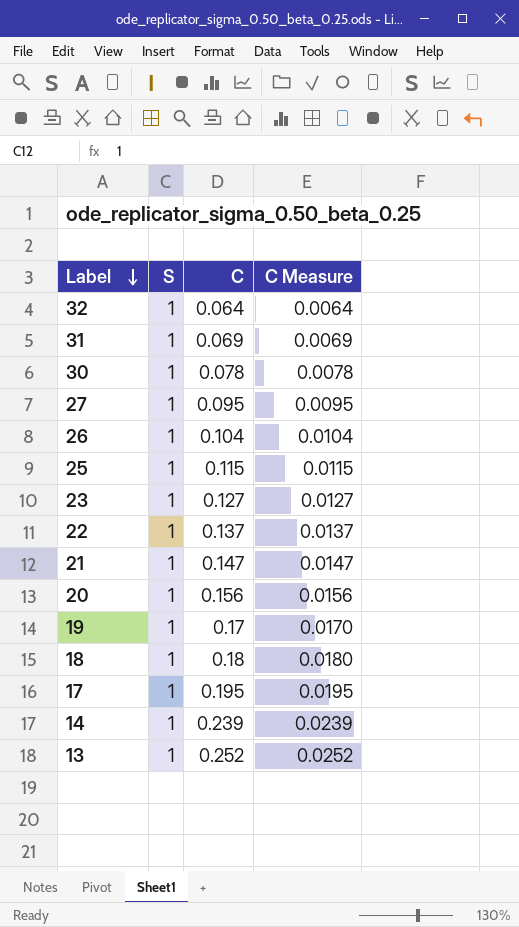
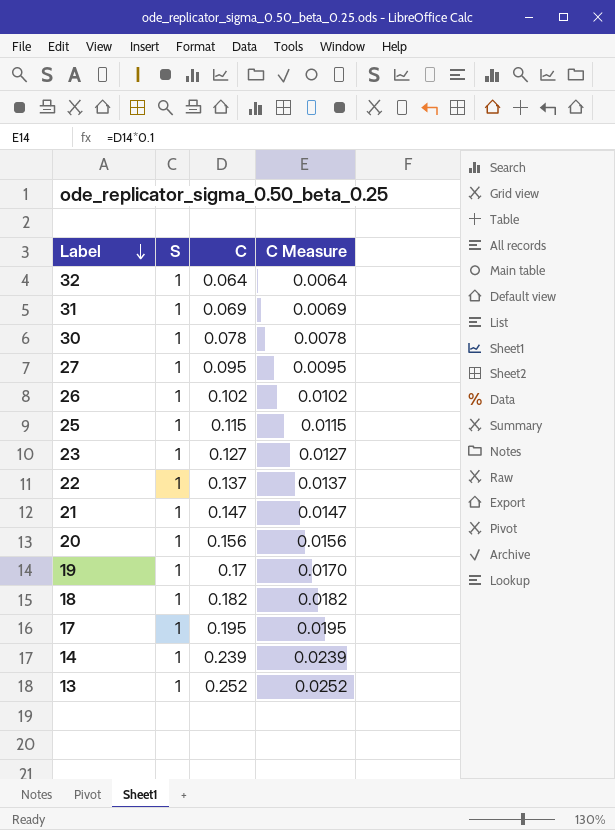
26 | C: 0.104 -> 0.102
26 | C Measure: 0.0104 -> 0.0102
18 | C: 0.18 -> 0.182
18 | C Measure: 0.0180 -> 0.0182

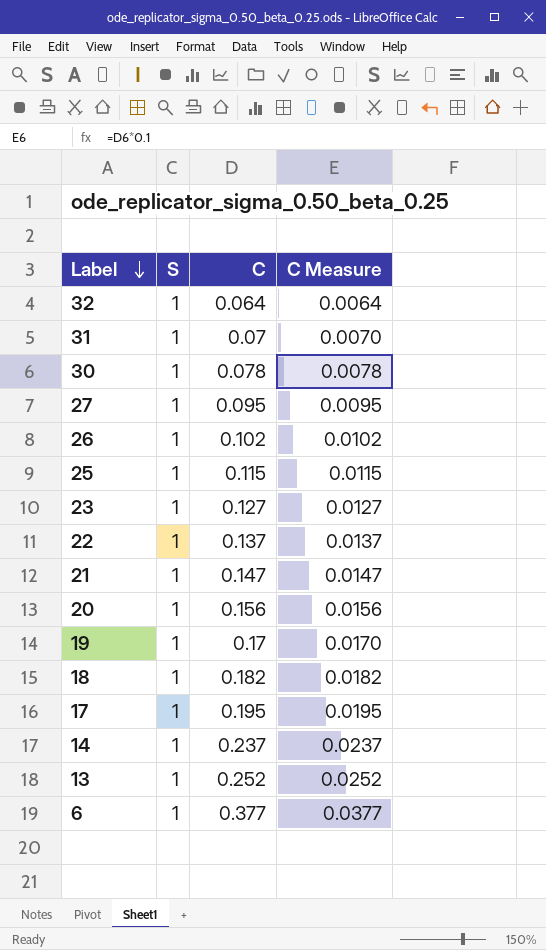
31 | C: 0.069 -> 0.07
31 | C Measure: 0.0069 -> 0.0070
14 | C: 0.239 -> 0.237
14 | C Measure: 0.0239 -> 0.0237
row 6: none -> 1 | 0.377 | 0.0377

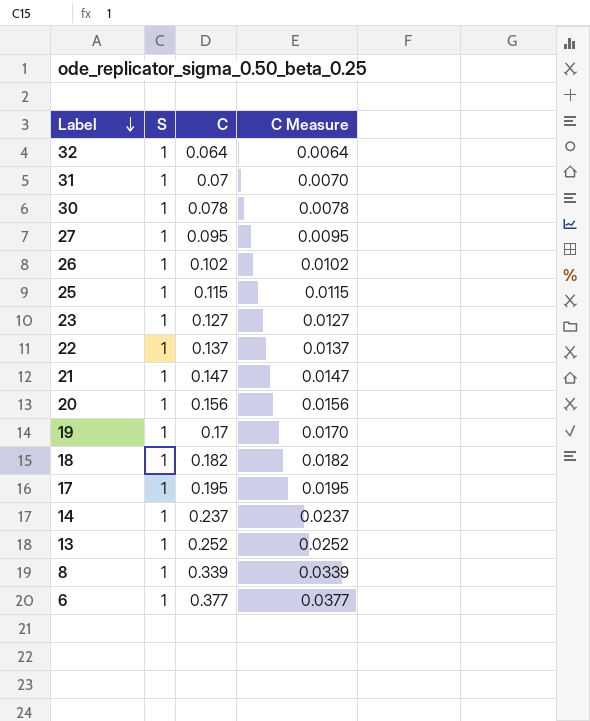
row 8: none -> 1 | 0.339 | 0.0339

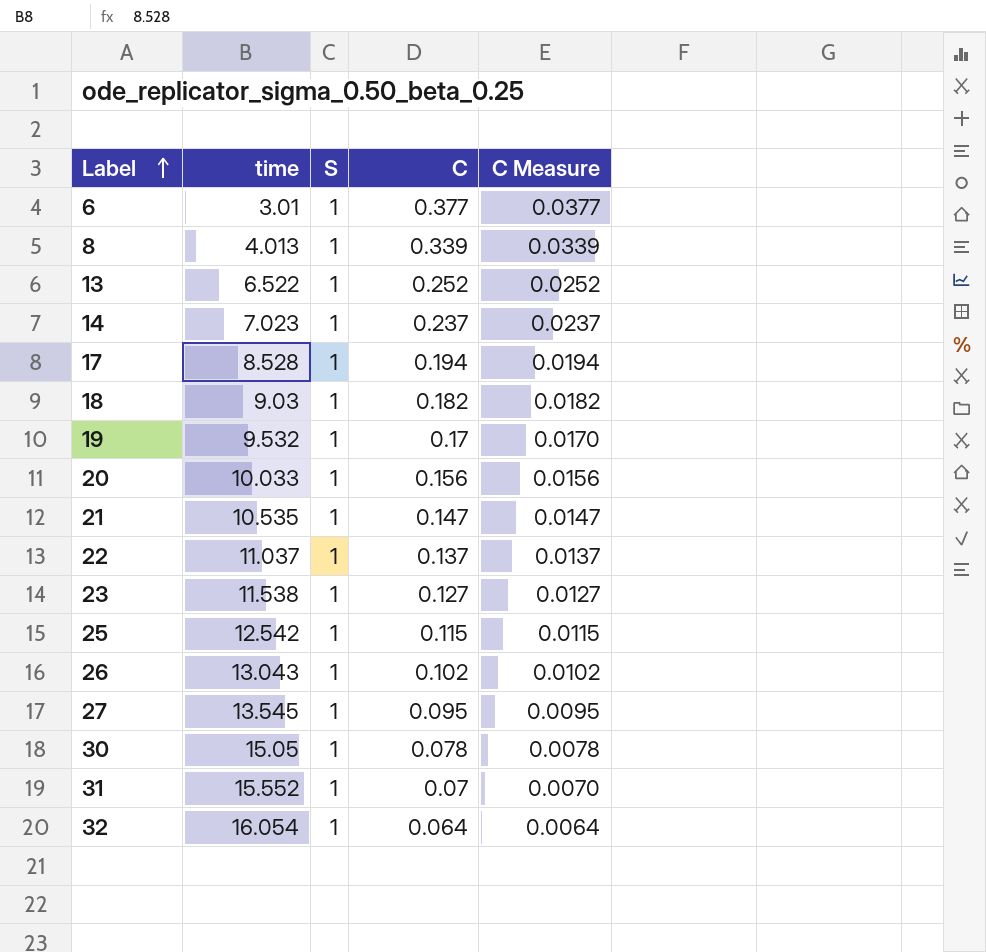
row order: Label descending -> Label ascending
column time | position: none -> 2
17 | C: 0.195 -> 0.194
17 | C Measure: 0.0195 -> 0.0194

